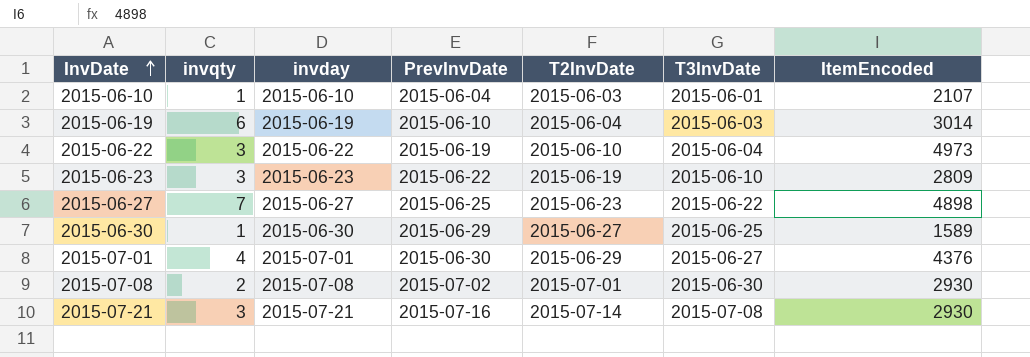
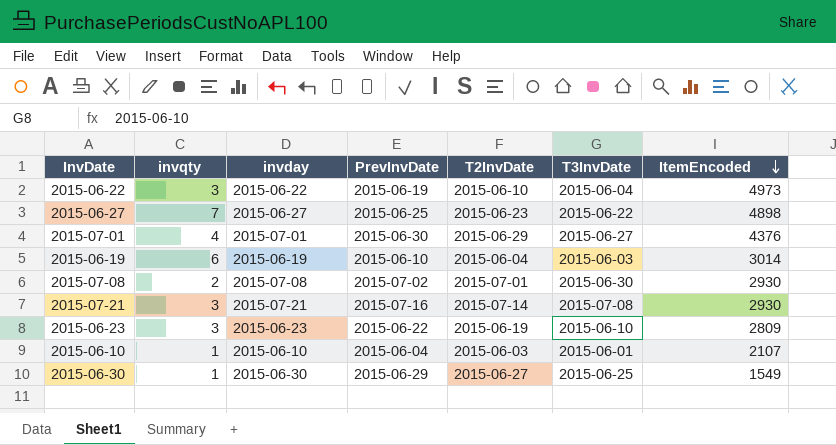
row order: InvDate ascending -> ItemEncoded descending
2015-06-30 | ItemEncoded: 1589 -> 1549

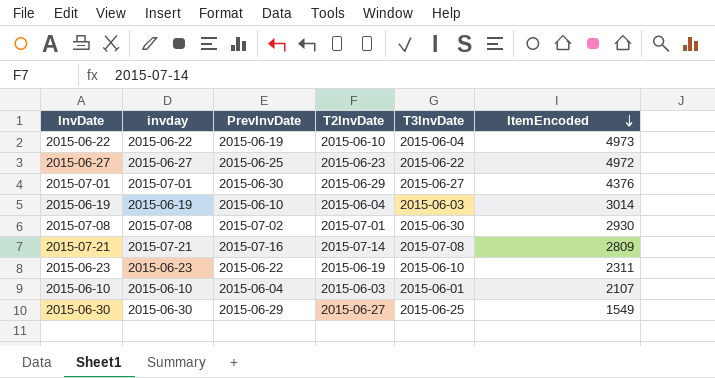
column invqty | position: 2 -> none
2015-06-27 | ItemEncoded: 4898 -> 4972
2015-07-21 | ItemEncoded: 2930 -> 2809
2015-06-23 | ItemEncoded: 2809 -> 2311

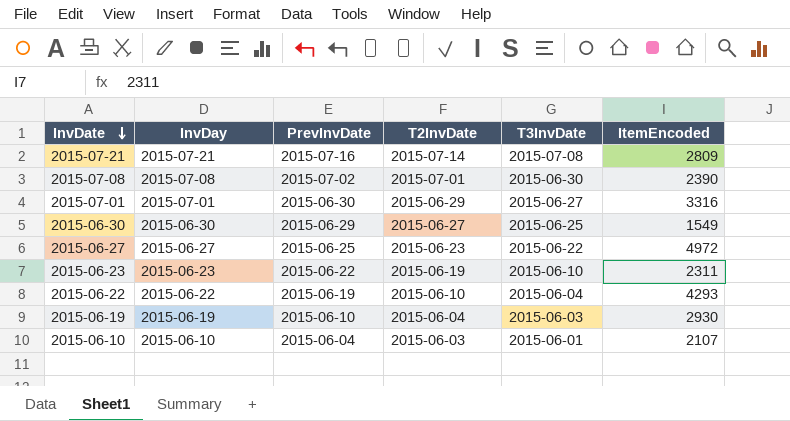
row order: ItemEncoded descending -> InvDate descending
column name: invday -> InvDay
2015-07-08 | ItemEncoded: 2930 -> 2390
2015-07-01 | ItemEncoded: 4376 -> 3316
2015-06-22 | ItemEncoded: 4973 -> 4293
2015-06-19 | ItemEncoded: 3014 -> 2930

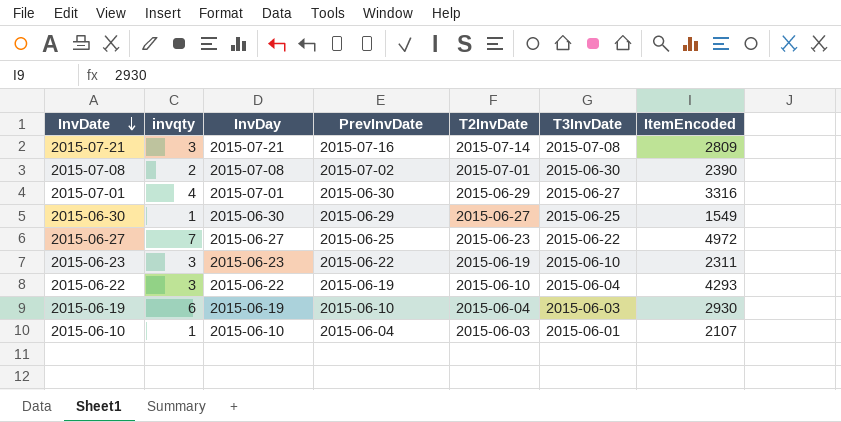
column invqty | position: none -> 2

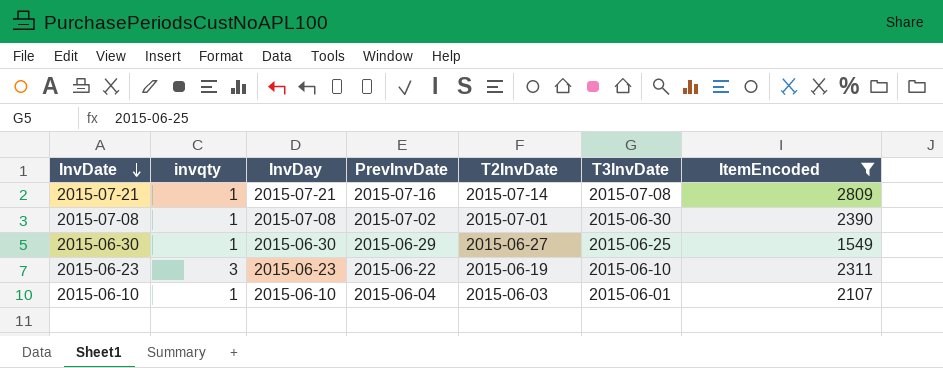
filter: none -> ItemEncoded <= 2809
2015-07-21 | invqty: 3 -> 1
2015-07-08 | invqty: 2 -> 1

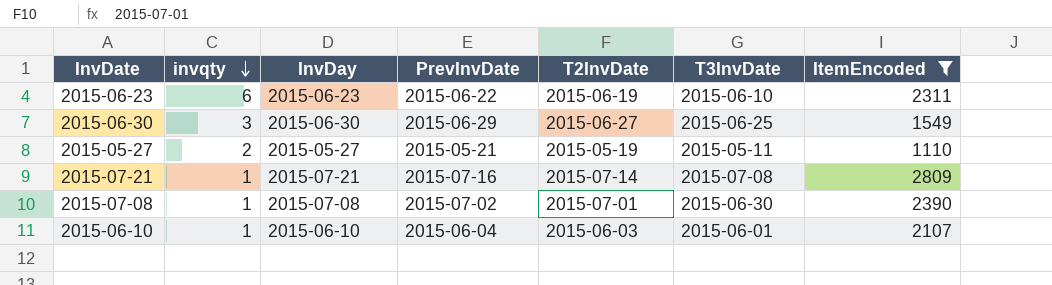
row order: InvDate descending -> invqty descending
2015-06-23 | invqty: 3 -> 6
2015-06-30 | invqty: 1 -> 3
row 2015-05-27: none -> 2 | 2015-05-27 | 2015-05-21 | 2015-05-19 | 2015-05-11 | 1110

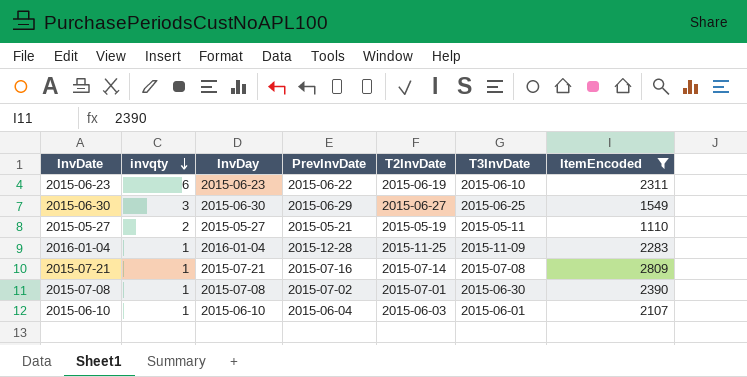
row 2016-01-04: none -> 1 | 2016-01-04 | 2015-12-28 | 2015-11-25 | 2015-11-09 | 2283

